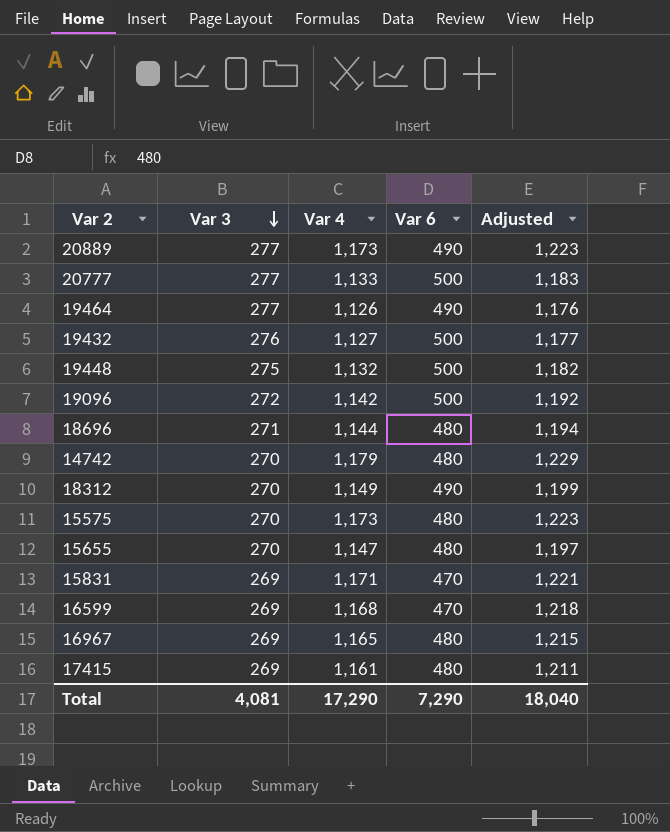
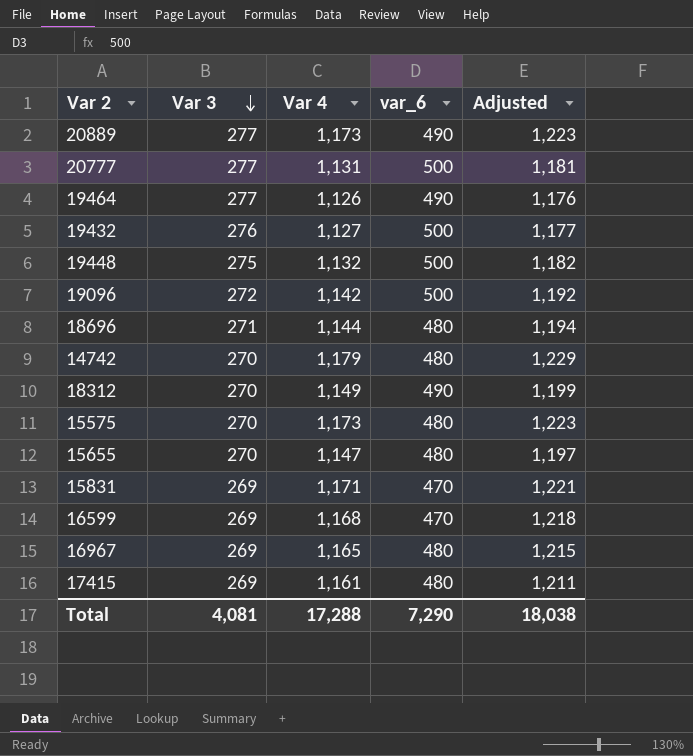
column name: Var 6 -> var_6
20777 | Var 4: 1,133 -> 1,131
20777 | Adjusted: 1,183 -> 1,181
Total | Var 4: 17,290 -> 17,288
Total | Adjusted: 18,040 -> 18,038

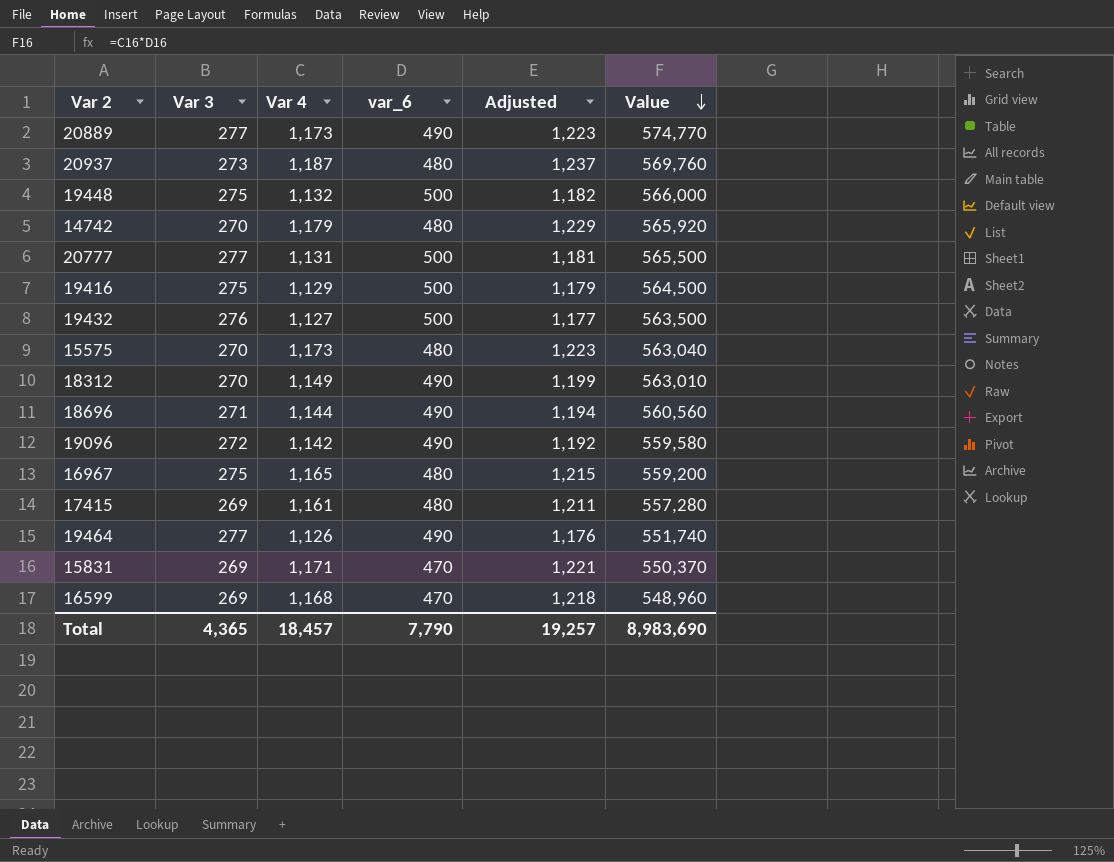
row order: Var 3 descending -> Value descending
column Value | formula: none -> [Var 4] * [var_6]
row 15655: 270 | 1,147 | 480 | 1,197 -> none
row 20937: none -> 273 | 1,187 | 480 | 1,237 | 569,760
row 19416: none -> 275 | 1,129 | 500 | 1,179 | 564,500
18696 | var_6: 480 -> 490
19096 | var_6: 500 -> 490
16967 | Var 3: 269 -> 275
Total | Var 3: 4,081 -> 4,365
Total | Var 4: 17,288 -> 18,457
Total | var_6: 7,290 -> 7,790
Total | Adjusted: 18,038 -> 19,257

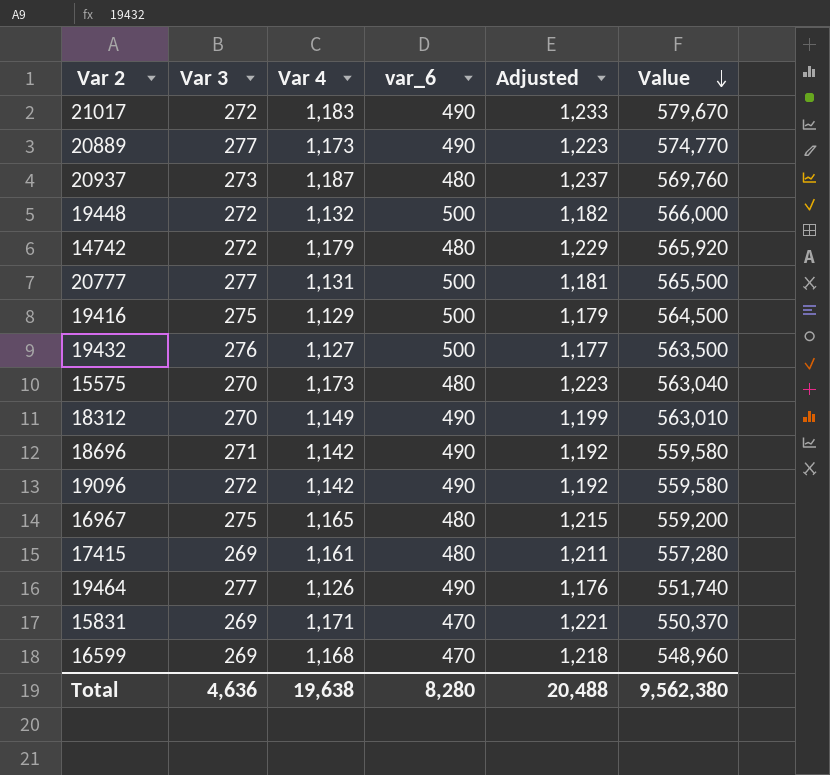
row 21017: none -> 272 | 1,183 | 490 | 1,233 | 579,670
19448 | Var 3: 275 -> 272
14742 | Var 3: 270 -> 272
18696 | Var 4: 1,144 -> 1,142
18696 | Adjusted: 1,194 -> 1,192
18696 | Value: 560,560 -> 559,580
Total | Var 3: 4,365 -> 4,636
Total | Var 4: 18,457 -> 19,638
Total | var_6: 7,790 -> 8,280
Total | Adjusted: 19,257 -> 20,488
Total | Value: 8,983,690 -> 9,562,380

